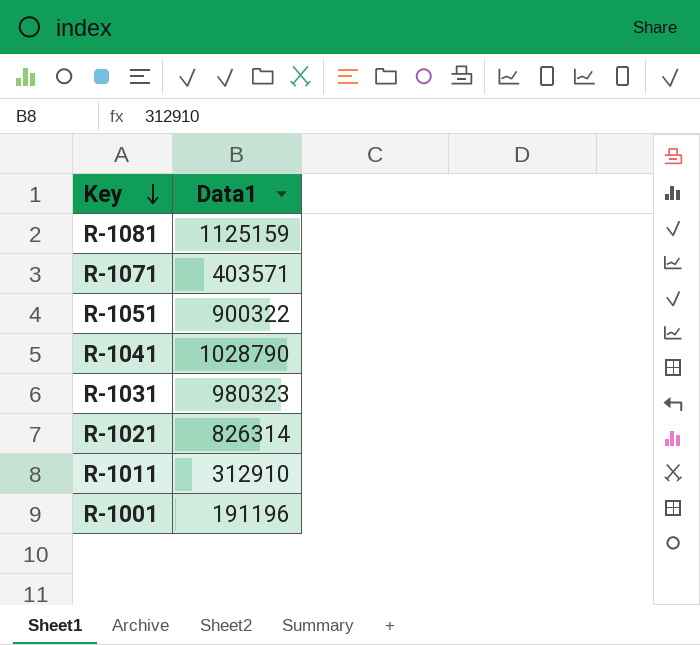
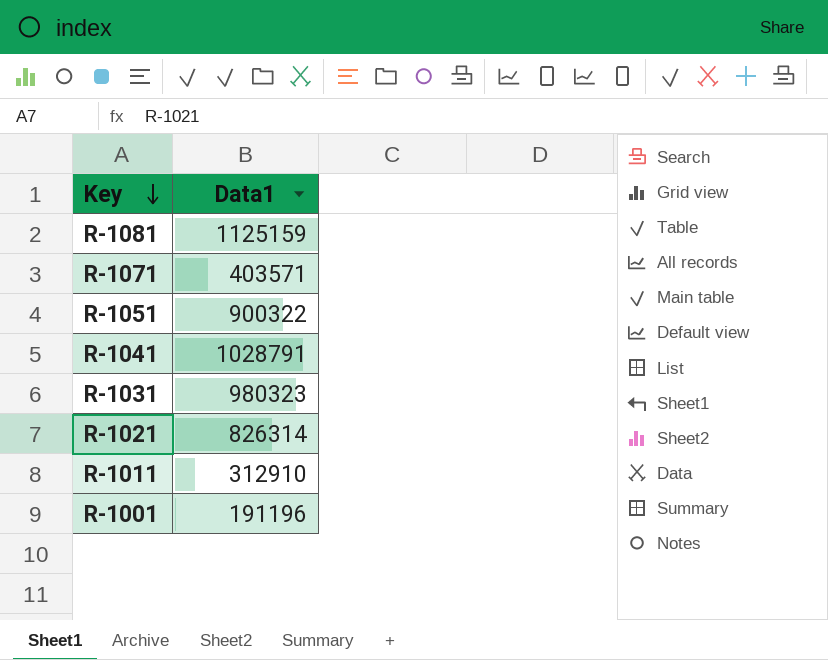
R-1041 | Data1: 1028790 -> 1028791

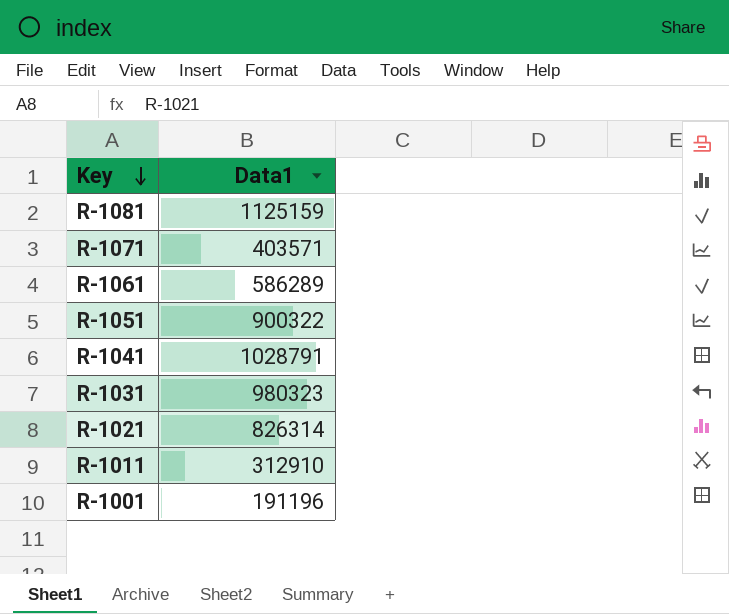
row R-1061: none -> 586289

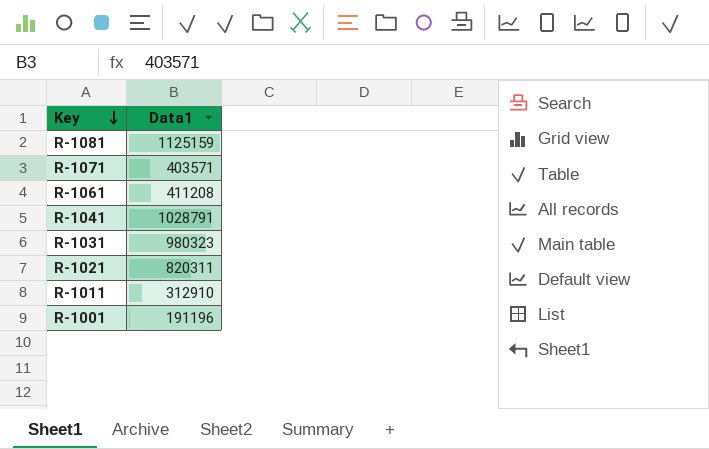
row R-1051: 900322 -> none
R-1061 | Data1: 586289 -> 411208
R-1021 | Data1: 826314 -> 820311

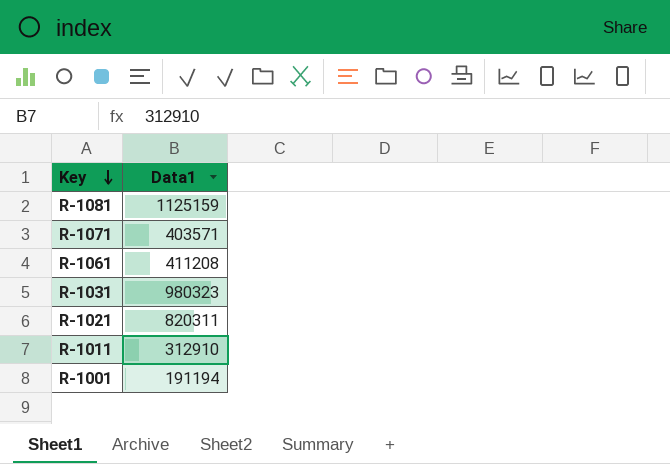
row R-1041: 1028791 -> none
R-1001 | Data1: 191196 -> 191194

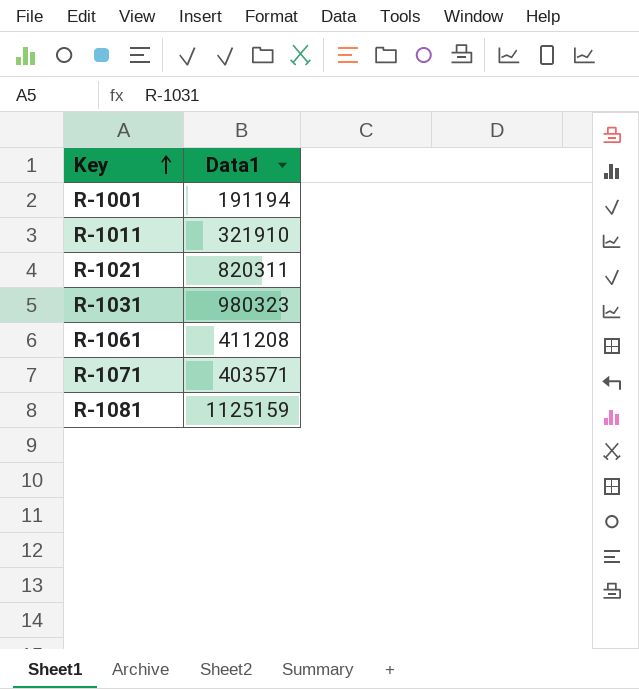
row order: Key descending -> Key ascending
R-1011 | Data1: 312910 -> 321910

